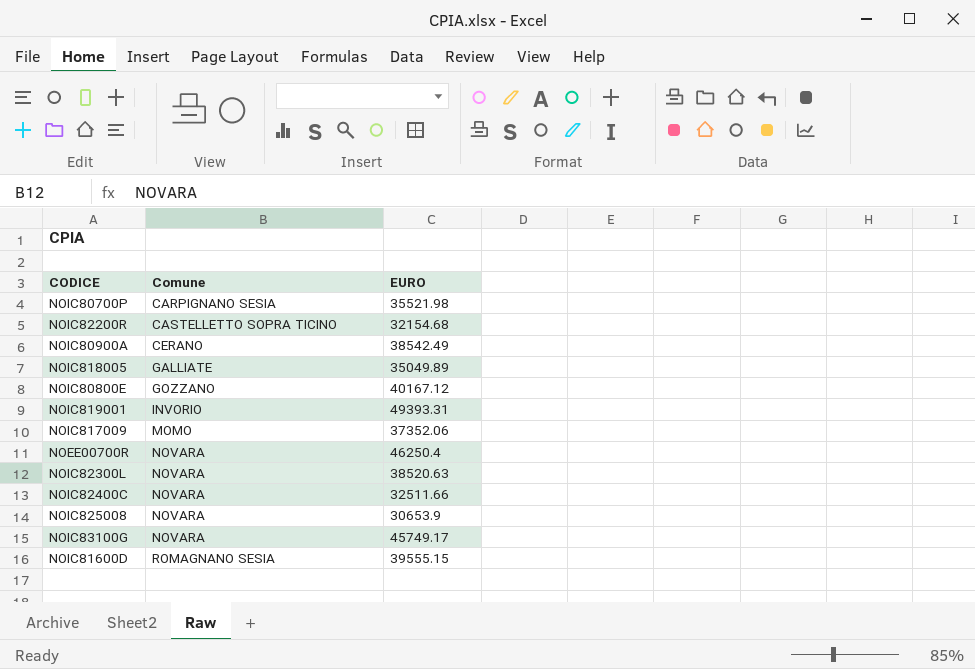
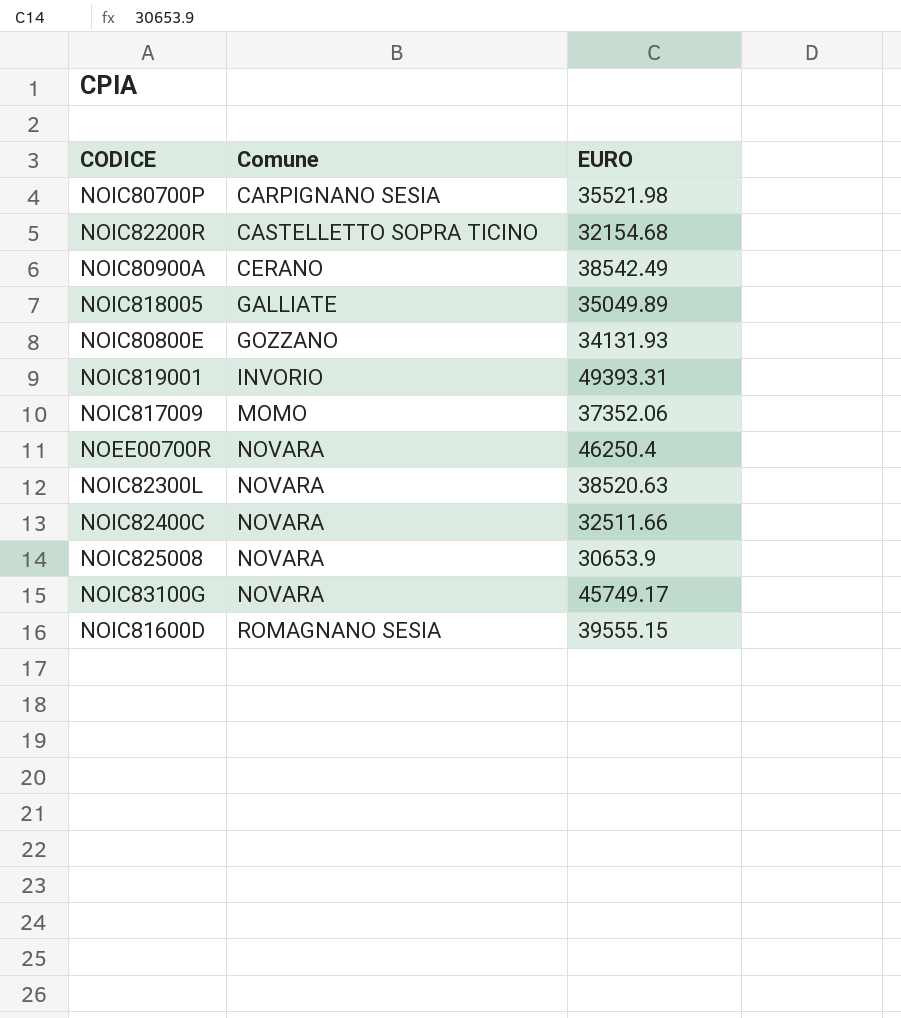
NOIC80800E | EURO: 40167.12 -> 34131.93

